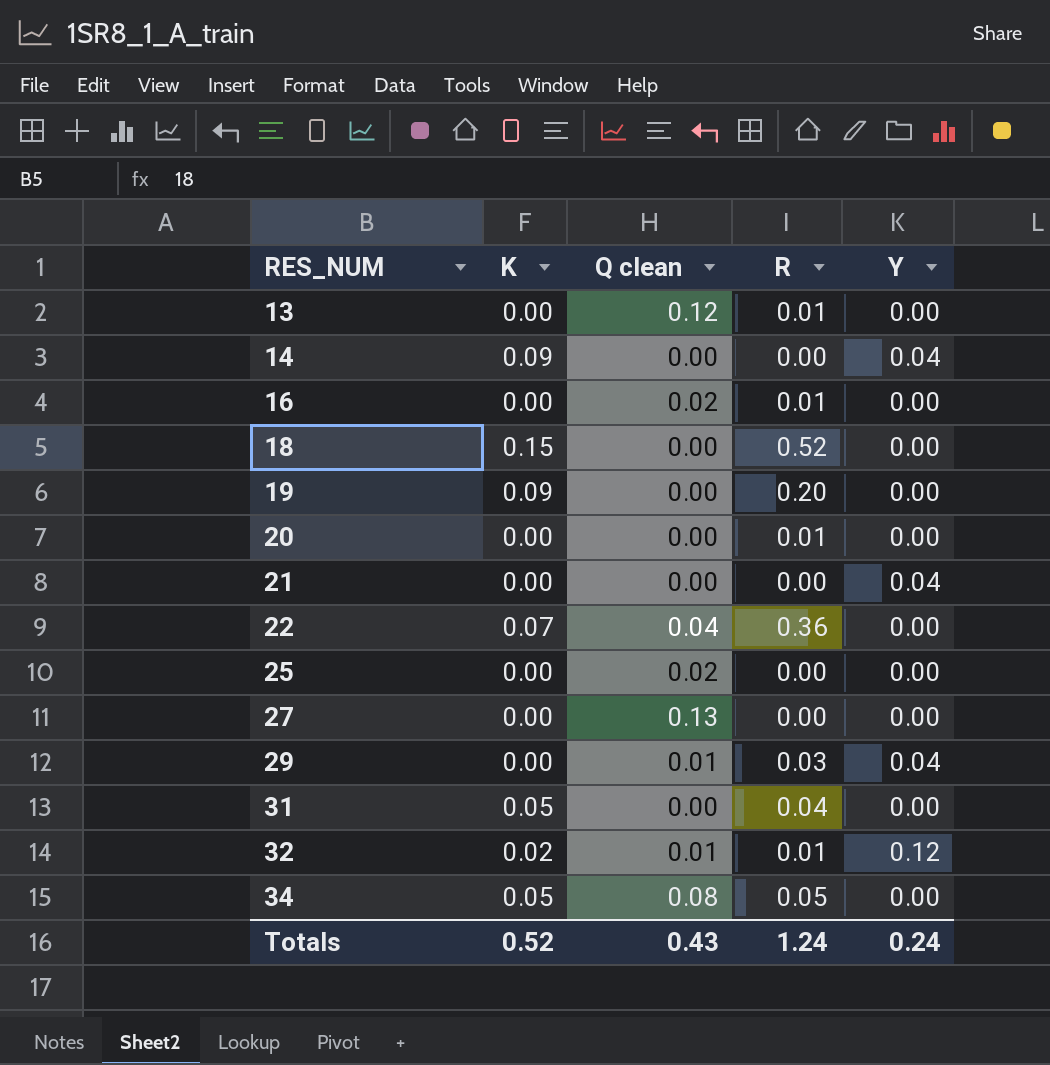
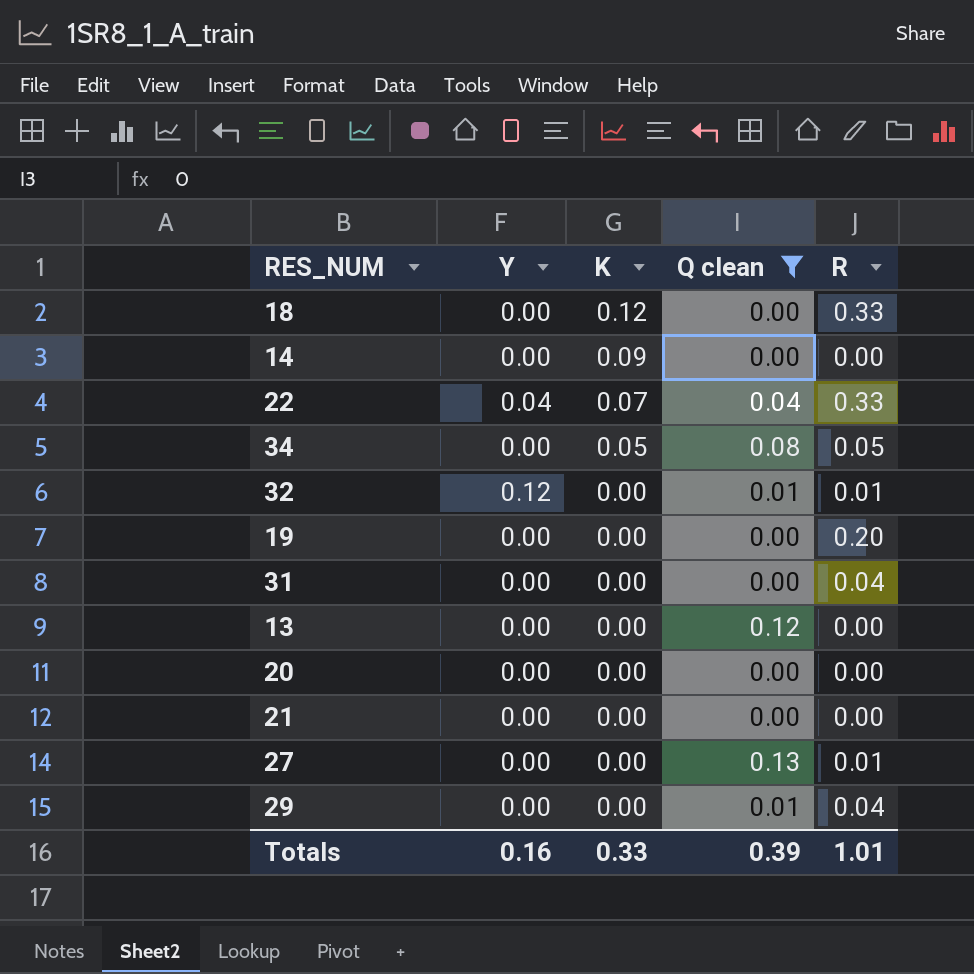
filter: none -> Q clean != 0.02
row order: RES_NUM ascending -> K descending
column Y | position: 5 -> 2
18 | K: 0.15 -> 0.12
18 | R: 0.52 -> 0.33
14 | Y: 0.04 -> 0.00
22 | Y: 0.00 -> 0.04
22 | R: 0.36 -> 0.33
32 | K: 0.02 -> 0.00
19 | K: 0.09 -> 0.00
31 | K: 0.05 -> 0.00
13 | R: 0.01 -> 0.00
20 | R: 0.01 -> 0.00
21 | Y: 0.04 -> 0.00
27 | R: 0.00 -> 0.01
29 | Y: 0.04 -> 0.00
29 | R: 0.03 -> 0.04
Totals | Y: 0.24 -> 0.16
Totals | K: 0.52 -> 0.33
Totals | Q clean: 0.43 -> 0.39
Totals | R: 1.24 -> 1.01

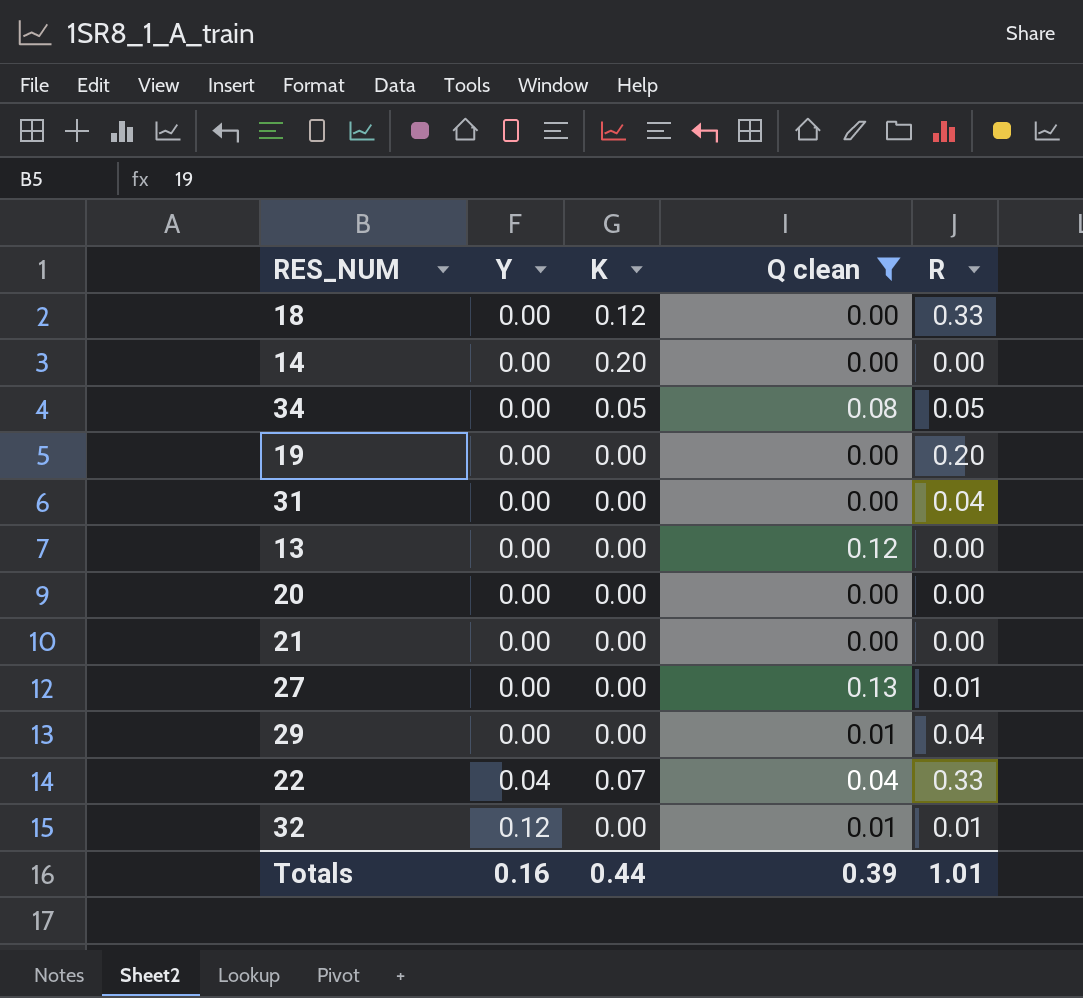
row order: K descending -> Y ascending
14 | K: 0.09 -> 0.20
Totals | K: 0.33 -> 0.44

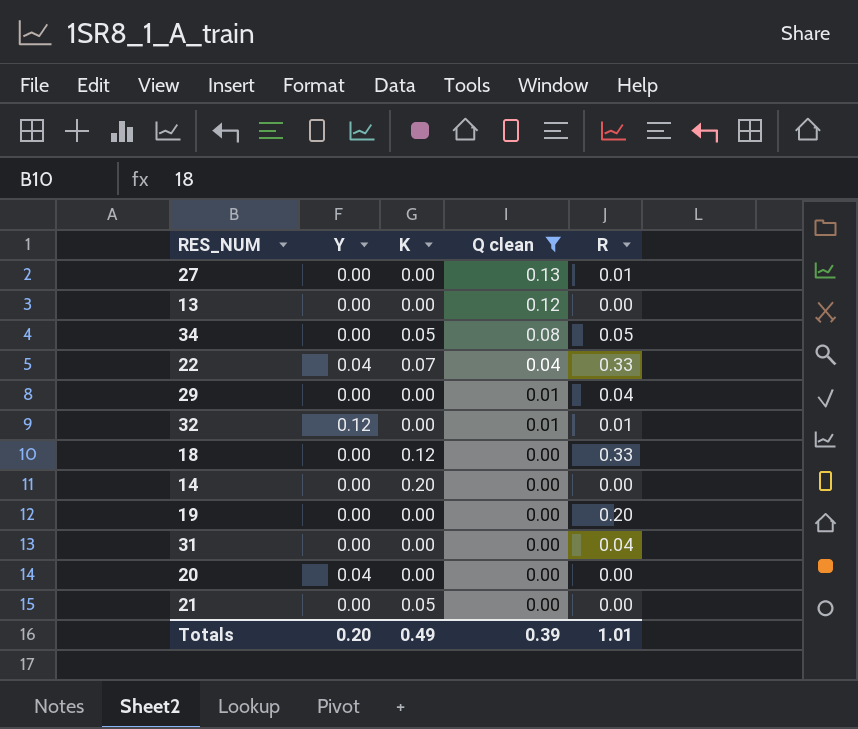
row order: Y ascending -> Q clean descending
20 | Y: 0.00 -> 0.04
21 | K: 0.00 -> 0.05
Totals | Y: 0.16 -> 0.20
Totals | K: 0.44 -> 0.49

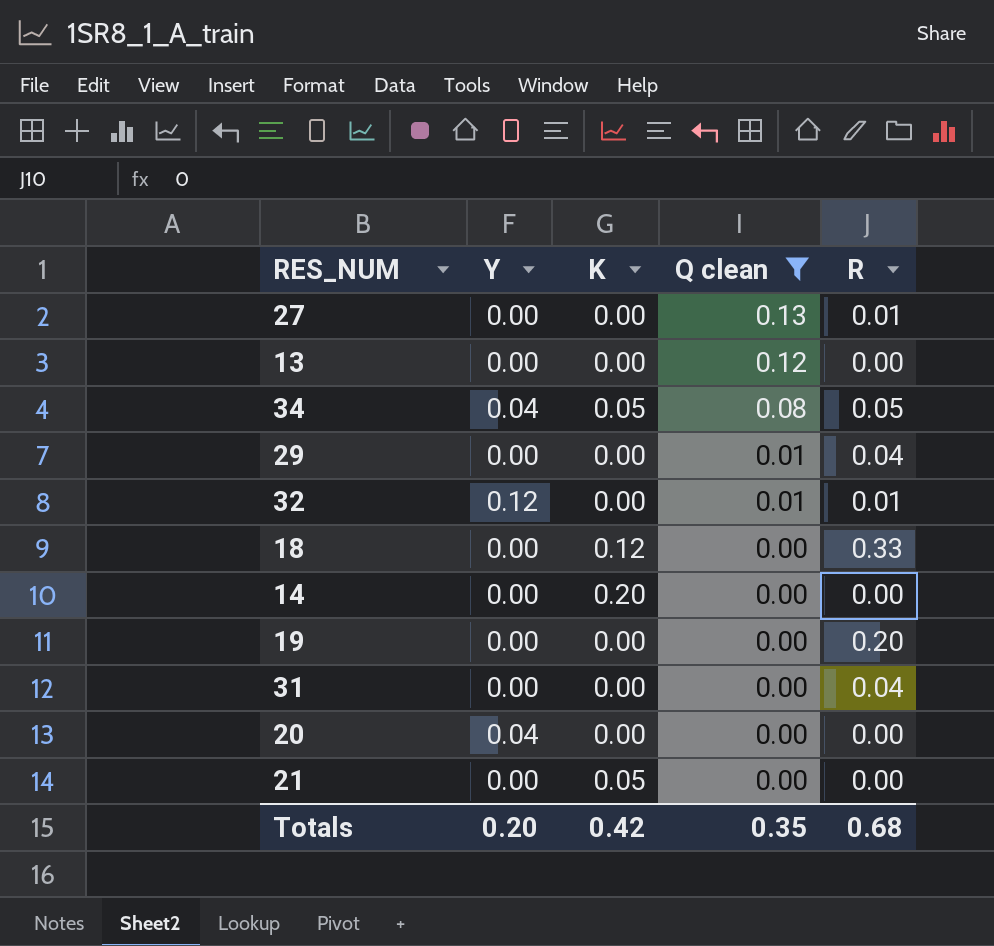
row 22: 0.04 | 0.07 | 0.04 | 0.33 -> none
34 | Y: 0.00 -> 0.04
Totals | K: 0.49 -> 0.42
Totals | Q clean: 0.39 -> 0.35
Totals | R: 1.01 -> 0.68

